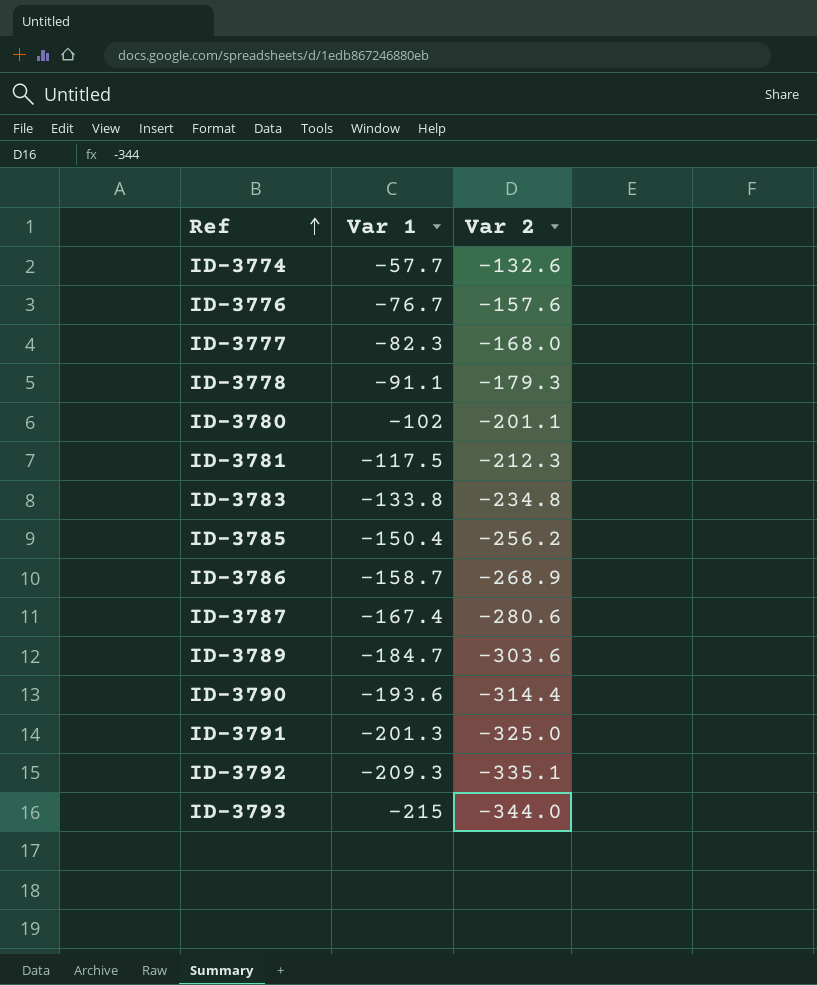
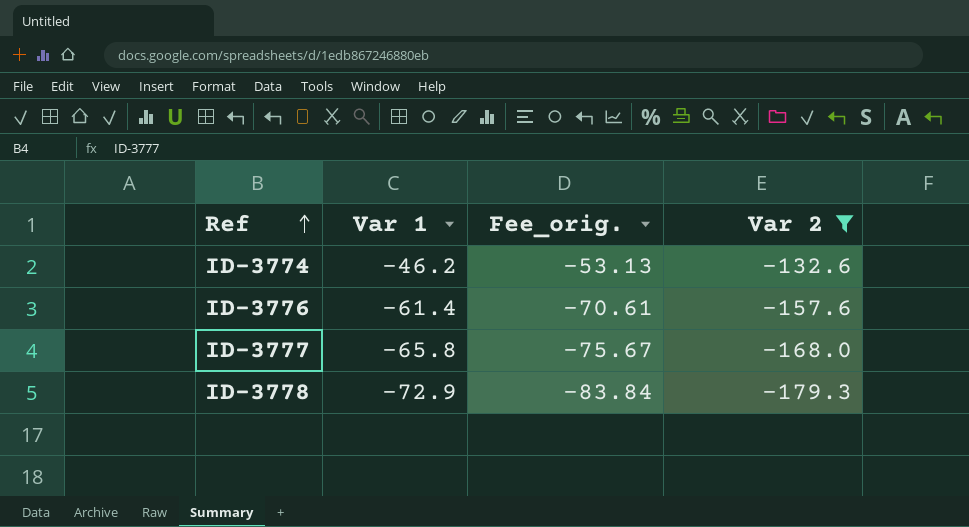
filter: none -> Var 2 >= -179.3
column Fee_orig. | formula: none -> [Var 1] * 1.15
ID-3774 | Var 1: -57.7 -> -46.2
ID-3776 | Var 1: -76.7 -> -61.4
ID-3777 | Var 1: -82.3 -> -65.8
ID-3778 | Var 1: -91.1 -> -72.9

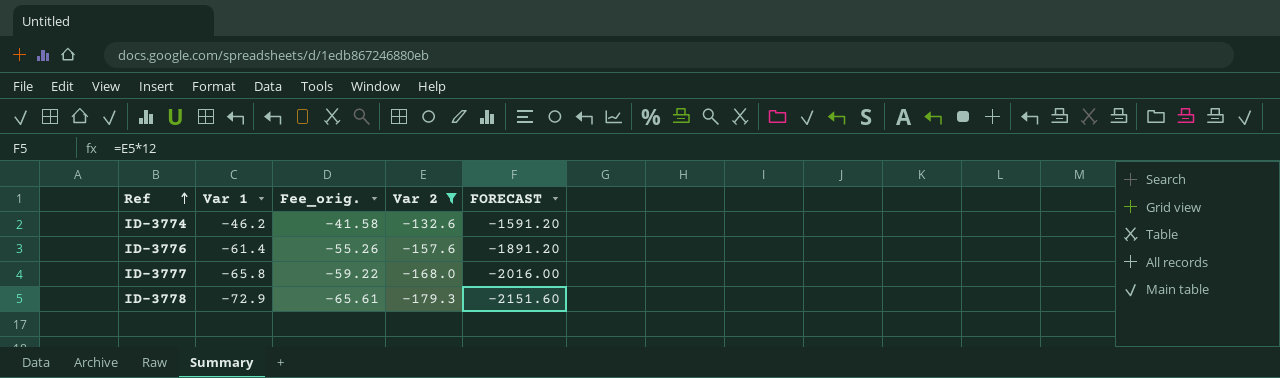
column Fee_orig. | formula: [Var 1] * 1.15 -> [Var 1] * 0.9
column FORECAST | formula: none -> [Var 2] * 12

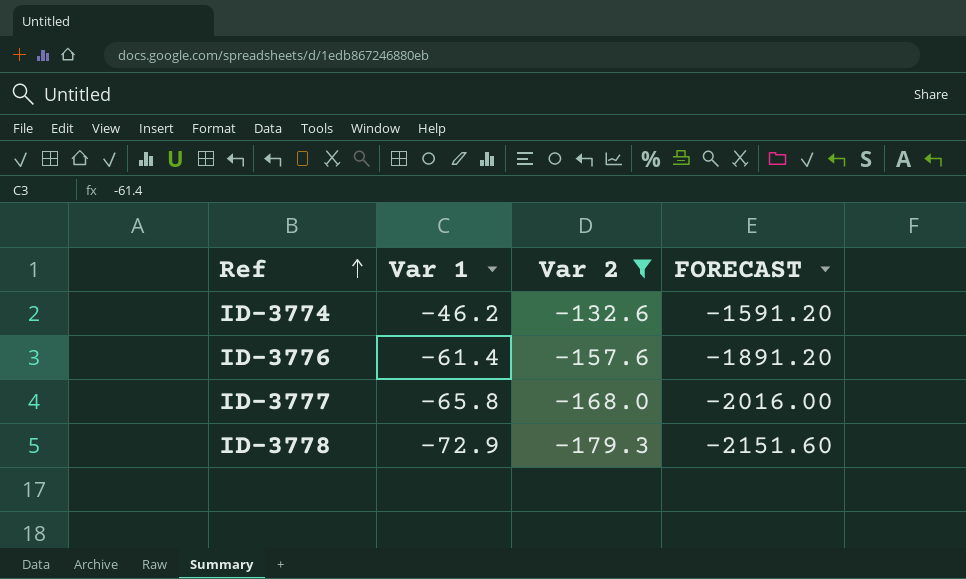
column Fee_orig. | formula: [Var 1] * 0.9 -> none

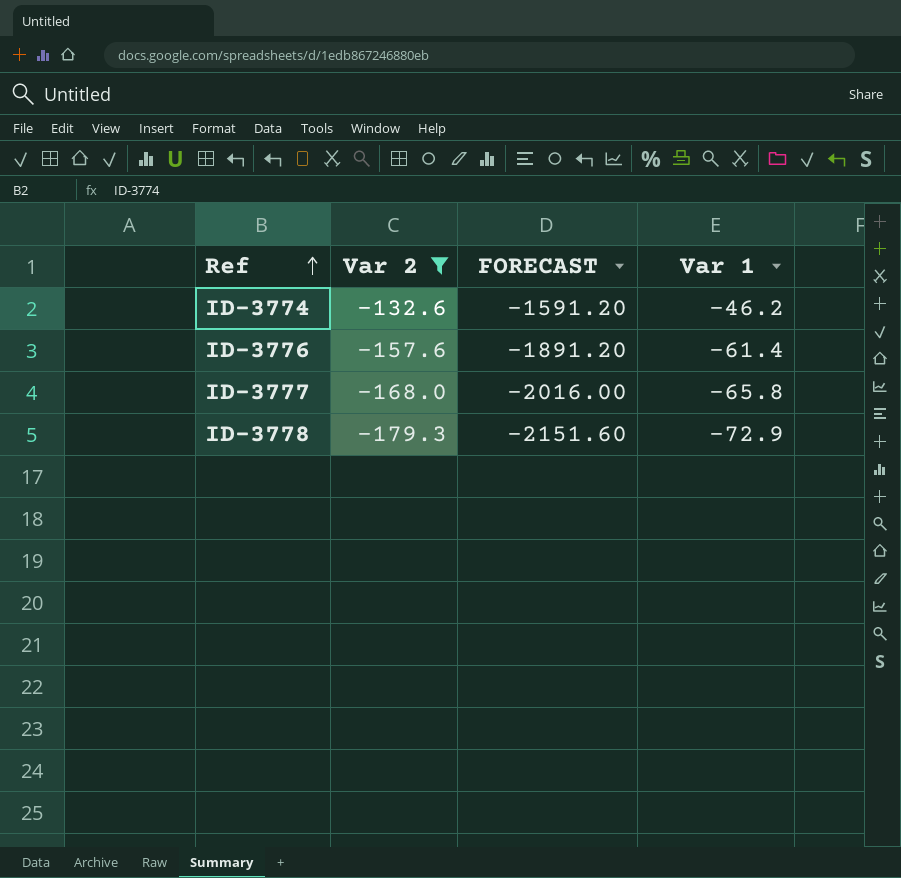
column Var 1 | position: 2 -> 4

